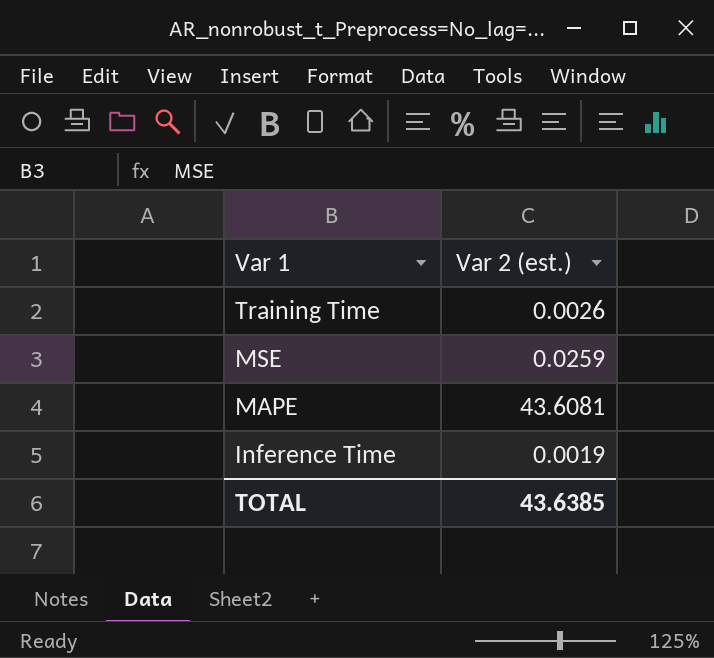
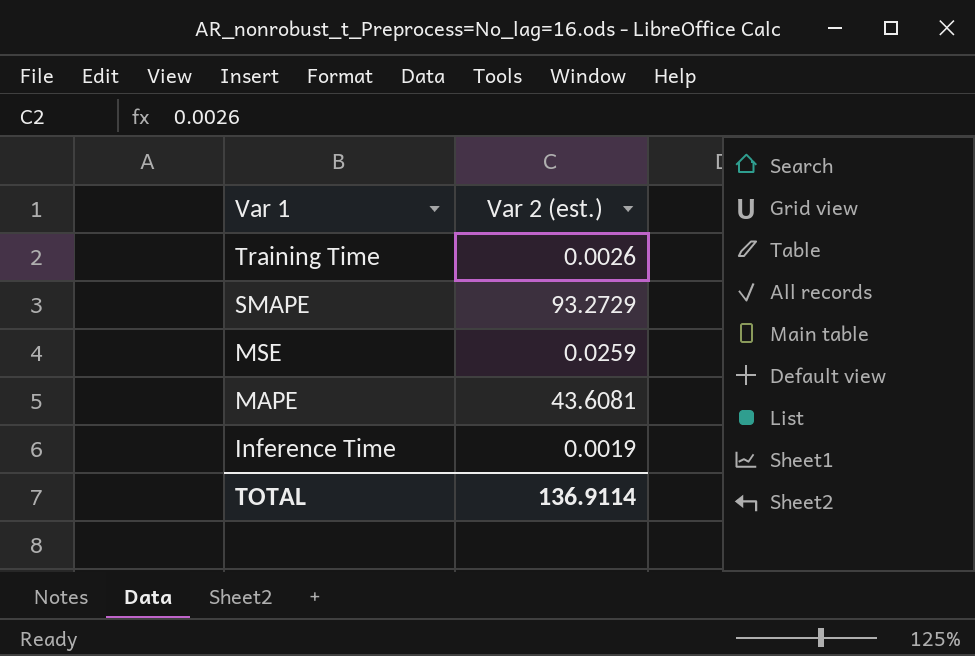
row SMAPE: none -> 93.2729
TOTAL | Var 2 (est.): 43.6385 -> 136.9114

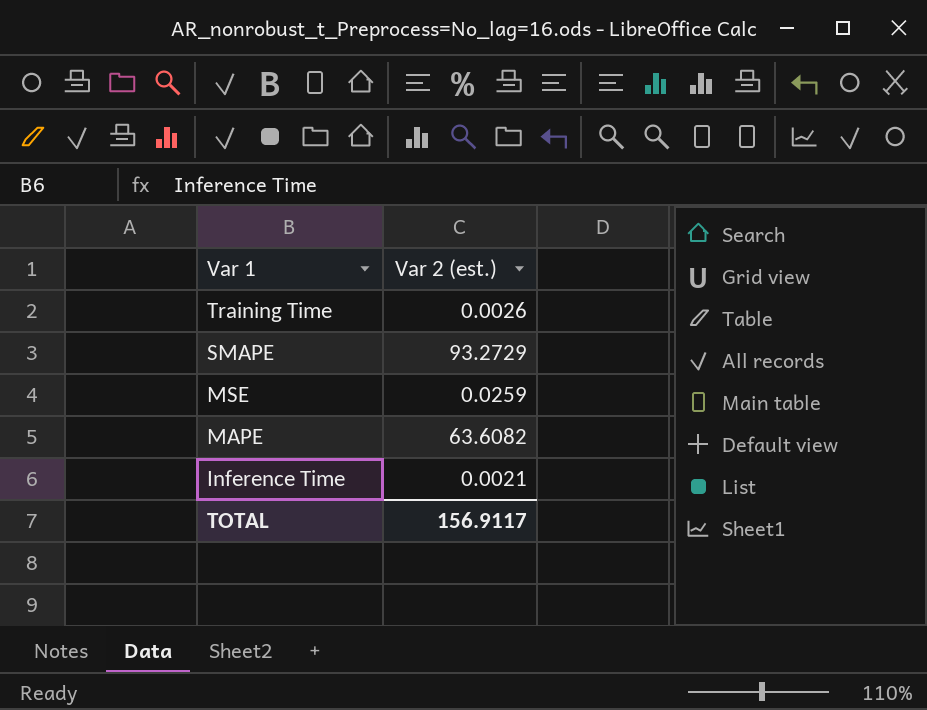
MAPE | Var 2 (est.): 43.6081 -> 63.6082
Inference Time | Var 2 (est.): 0.0019 -> 0.0021
TOTAL | Var 2 (est.): 136.9114 -> 156.9117

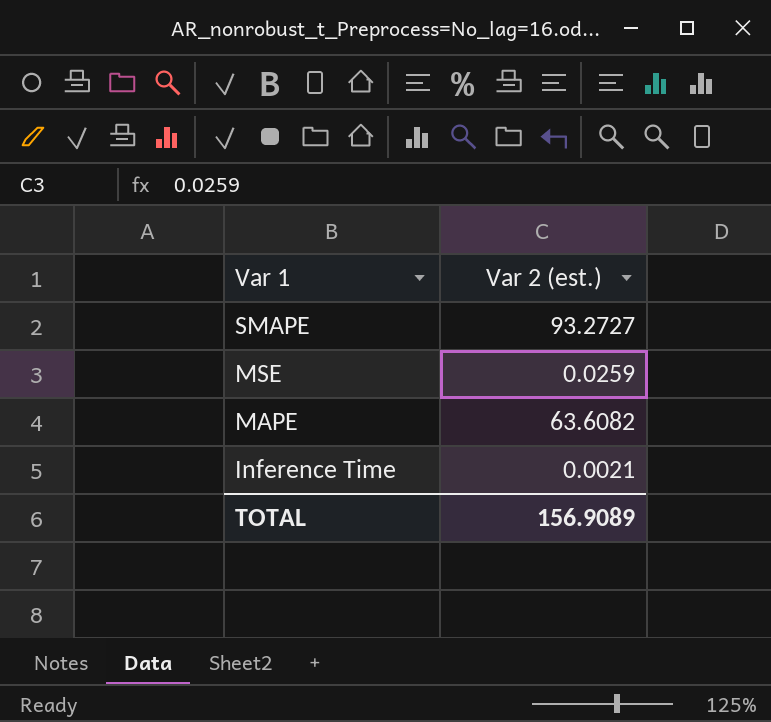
row Training Time: 0.0026 -> none
SMAPE | Var 2 (est.): 93.2729 -> 93.2727
TOTAL | Var 2 (est.): 156.9117 -> 156.9089

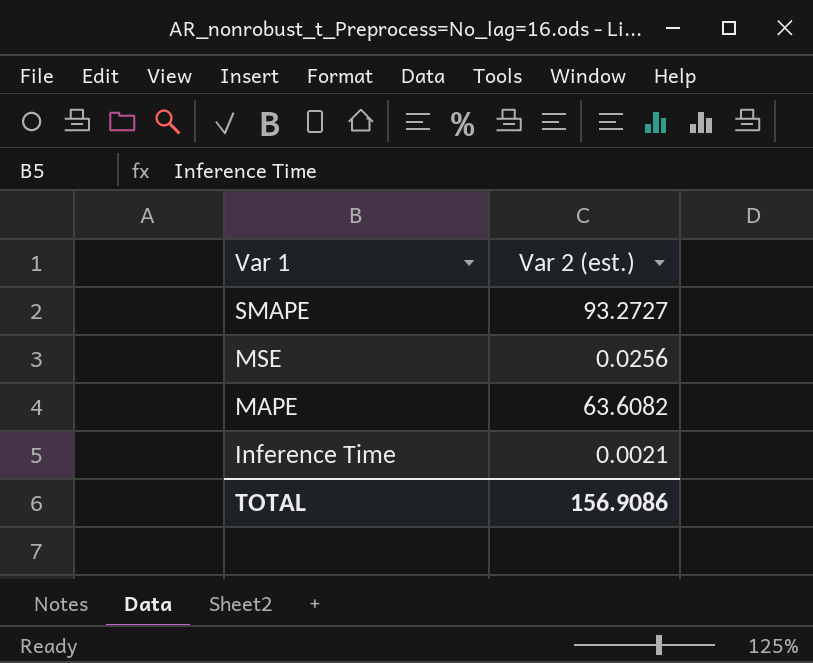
MSE | Var 2 (est.): 0.0259 -> 0.0256
TOTAL | Var 2 (est.): 156.9089 -> 156.9086

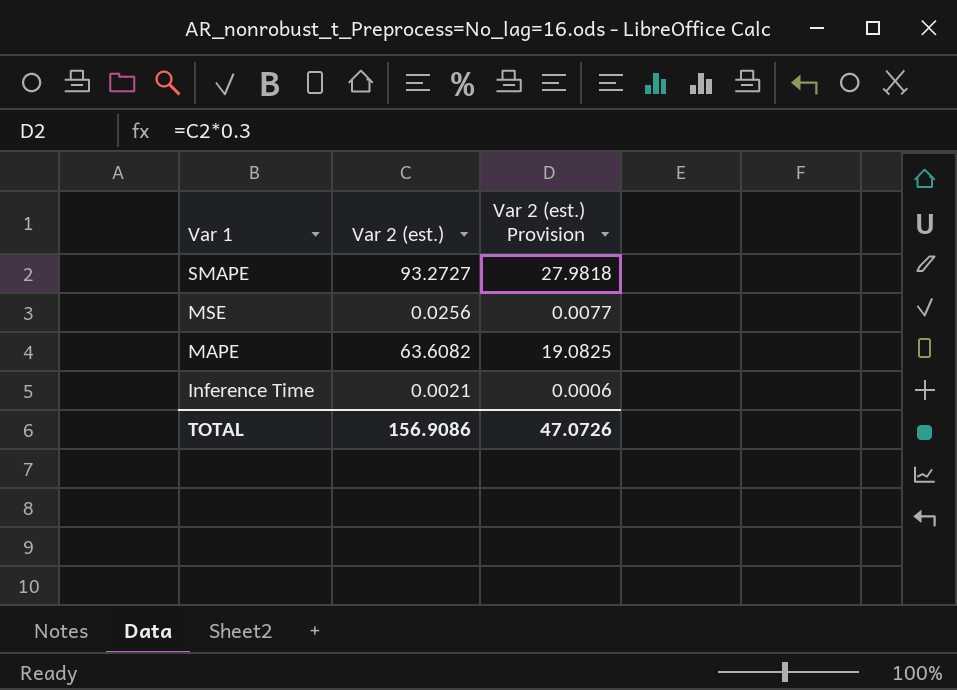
column Var 2 (est.) Provision | formula: none -> [Var 2 (est.)] * 0.3

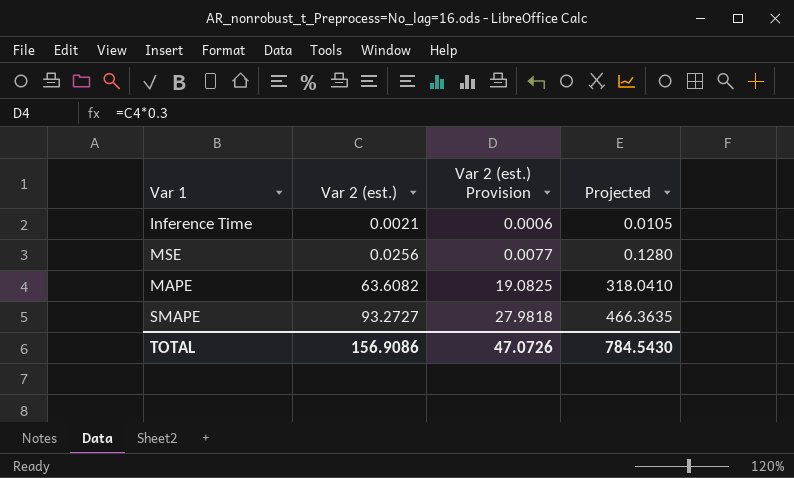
row order: Var 1 descending -> Var 2 (est.) ascending
column Projected | formula: none -> [Var 2 (est.)] * 5

